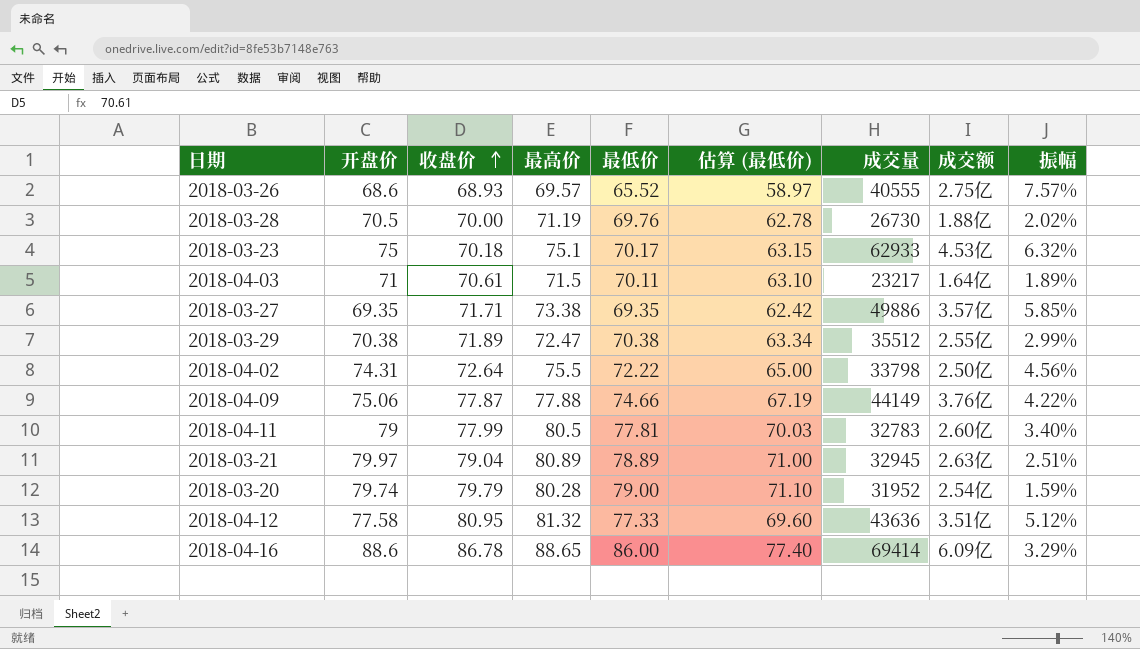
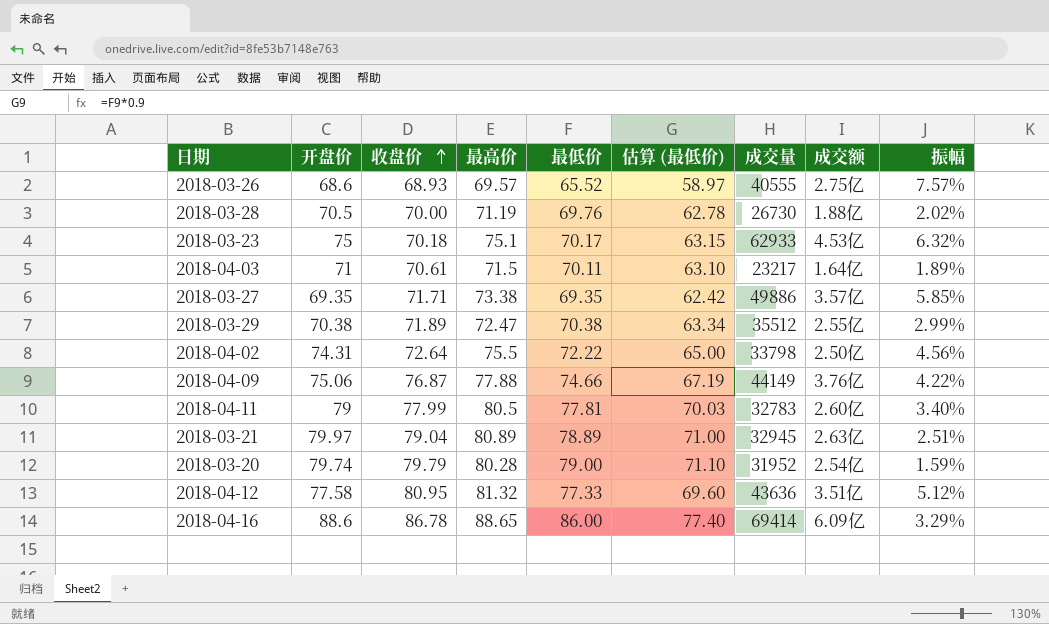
2018-04-09 | 收盘价: 77.87 -> 76.87

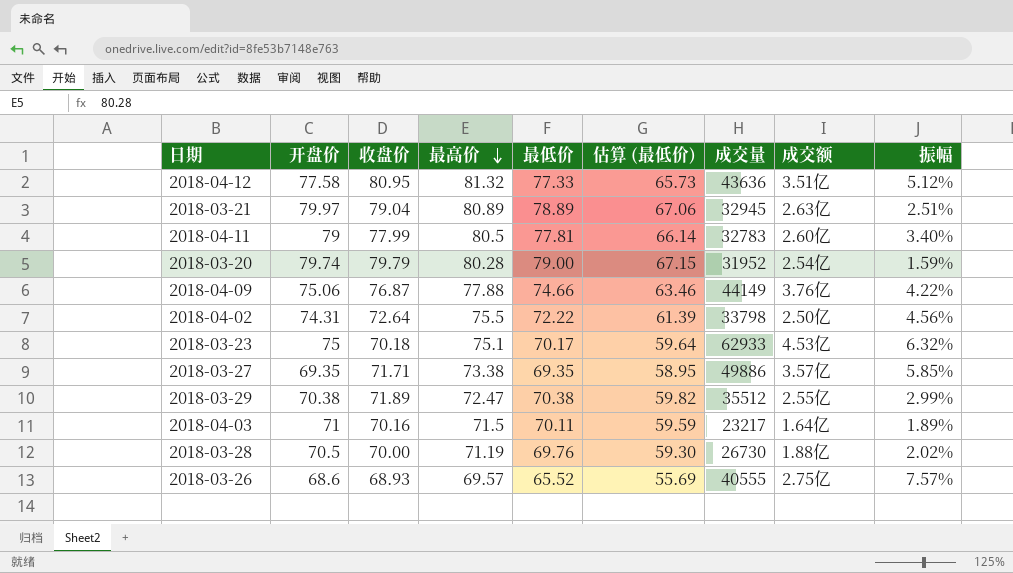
row order: 收盘价 ascending -> 最高价 descending
column 估算 (最低价) | formula: [最低价] * 0.9 -> [最低价] * 0.85
row 2018-04-16: 88.6 | 86.78 | 88.65 | 86.00 | 77.40 | 69414 | 6.09亿 | 3.29% -> none
2018-04-03 | 收盘价: 70.61 -> 70.16

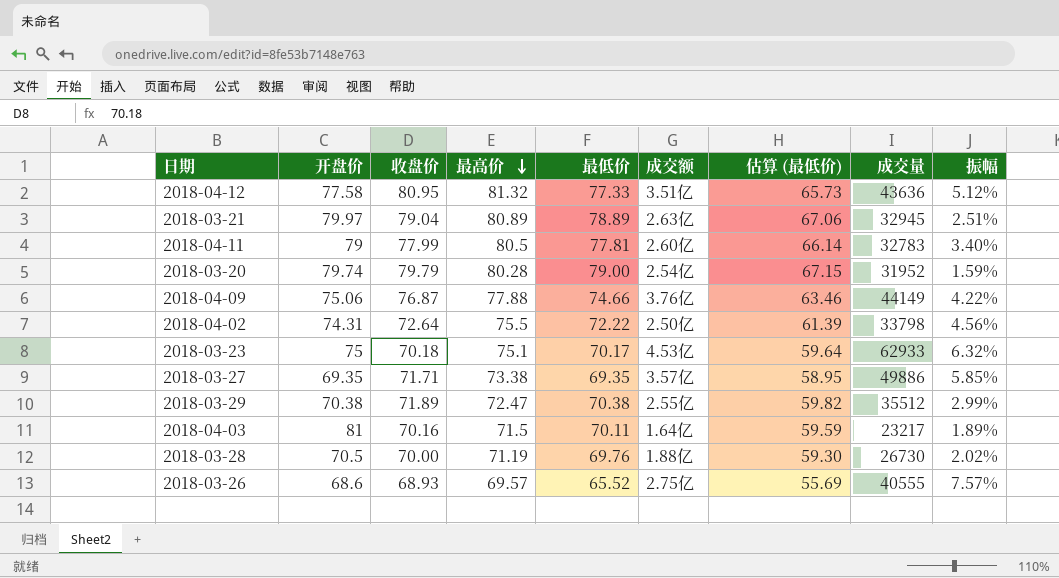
column 成交额 | position: 8 -> 6
2018-04-03 | 开盘价: 71 -> 81

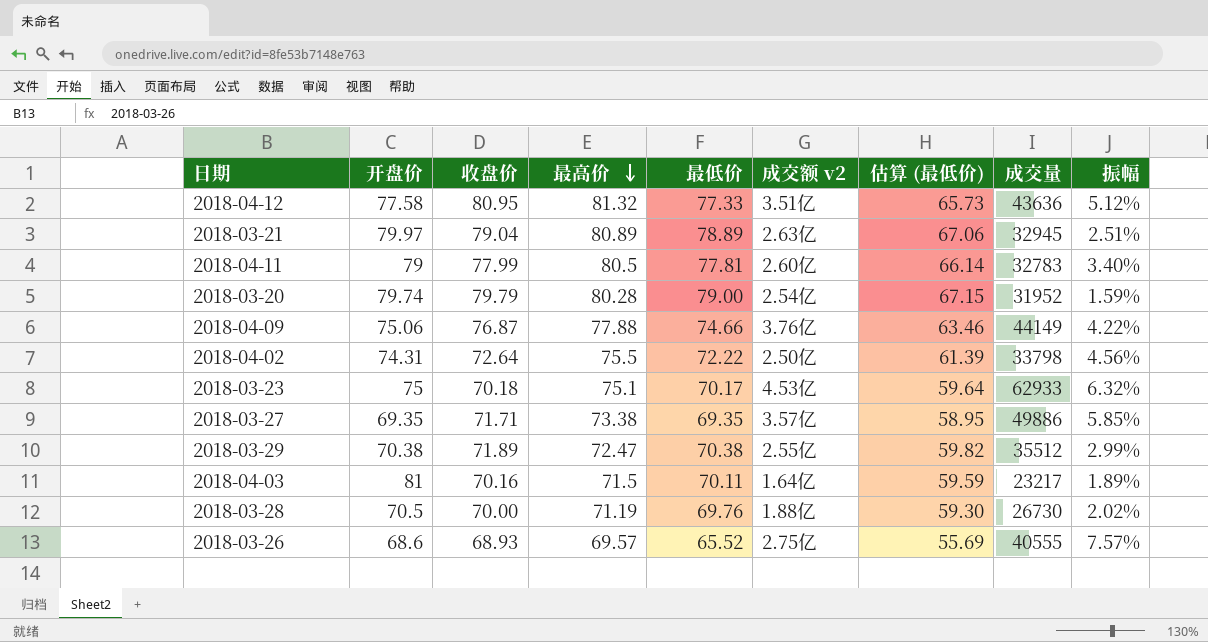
column name: 成交额 -> 成交额 v2

